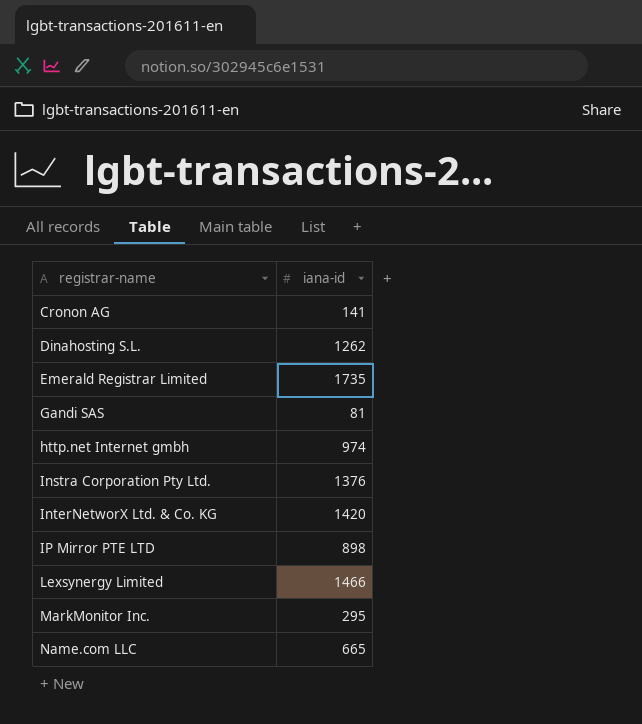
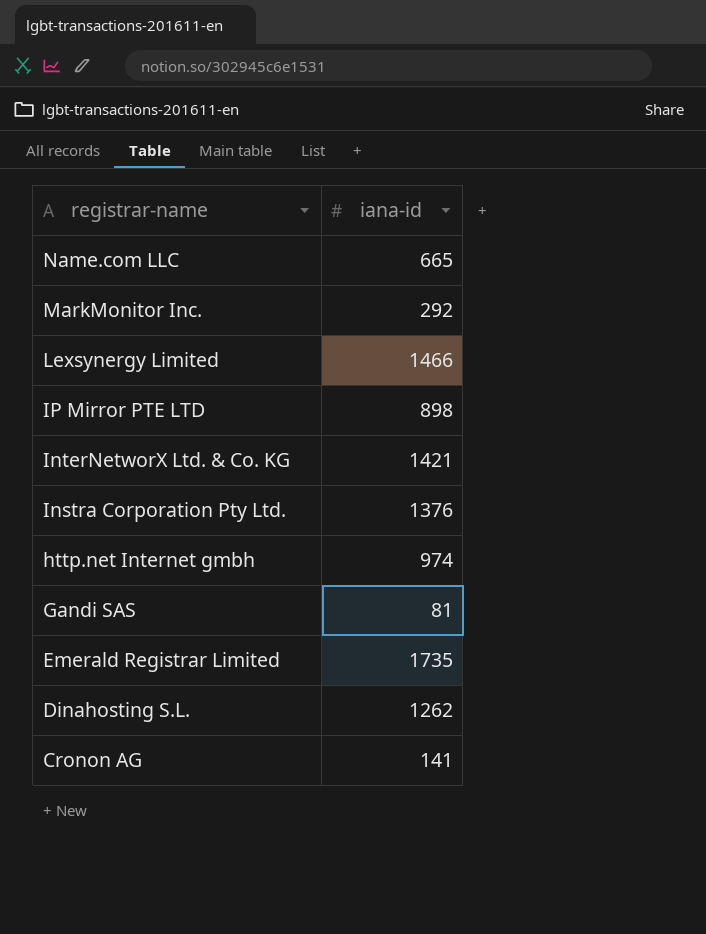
row order: registrar-name ascending -> registrar-name descending
MarkMonitor Inc. | iana-id: 295 -> 292
InterNetworX Ltd. & Co. KG | iana-id: 1420 -> 1421

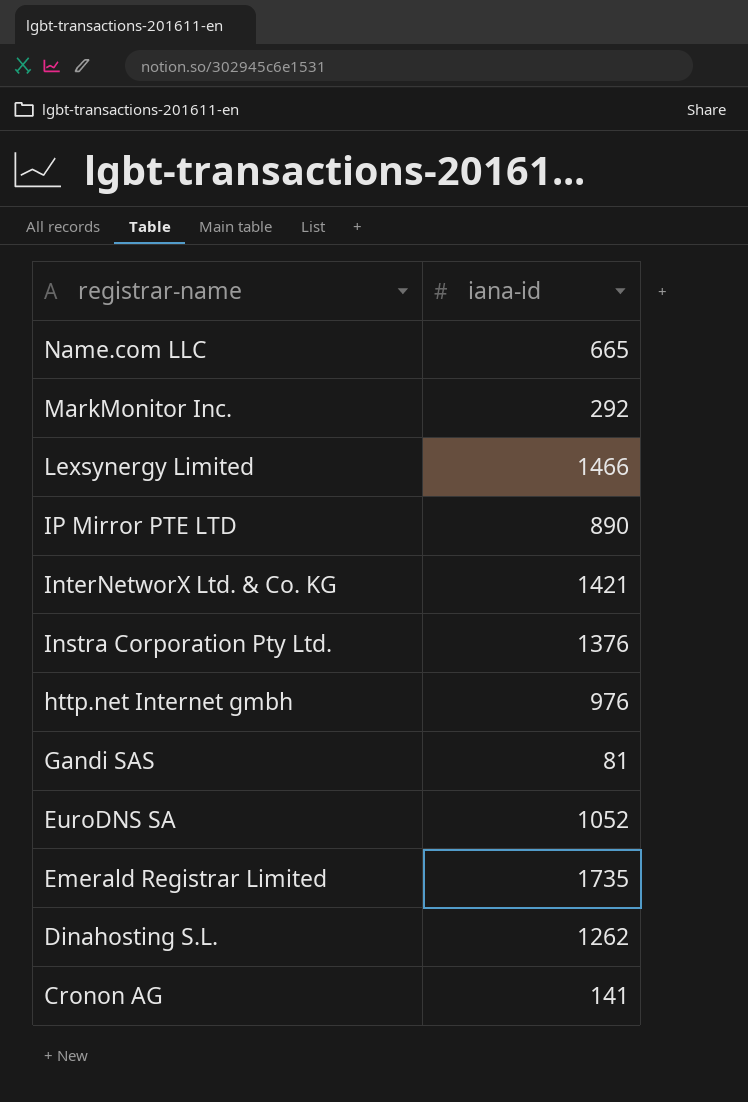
IP Mirror PTE LTD | iana-id: 898 -> 890
http.net Internet gmbh | iana-id: 974 -> 976
row EuroDNS SA: none -> 1052

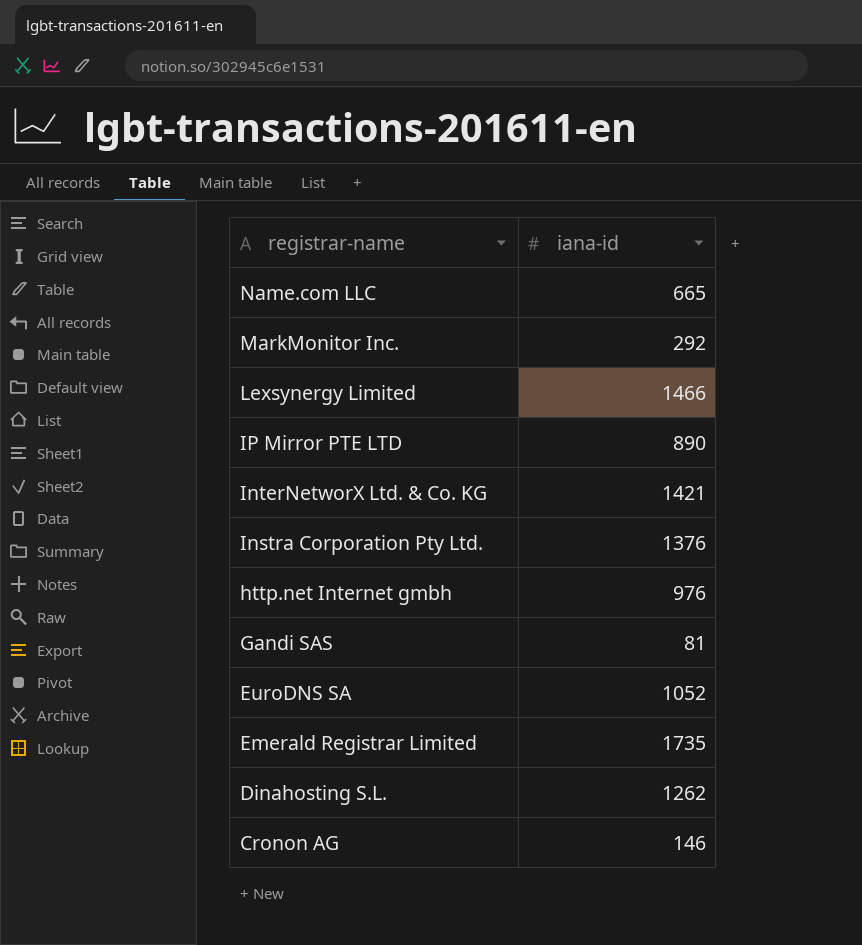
Cronon AG | iana-id: 141 -> 146

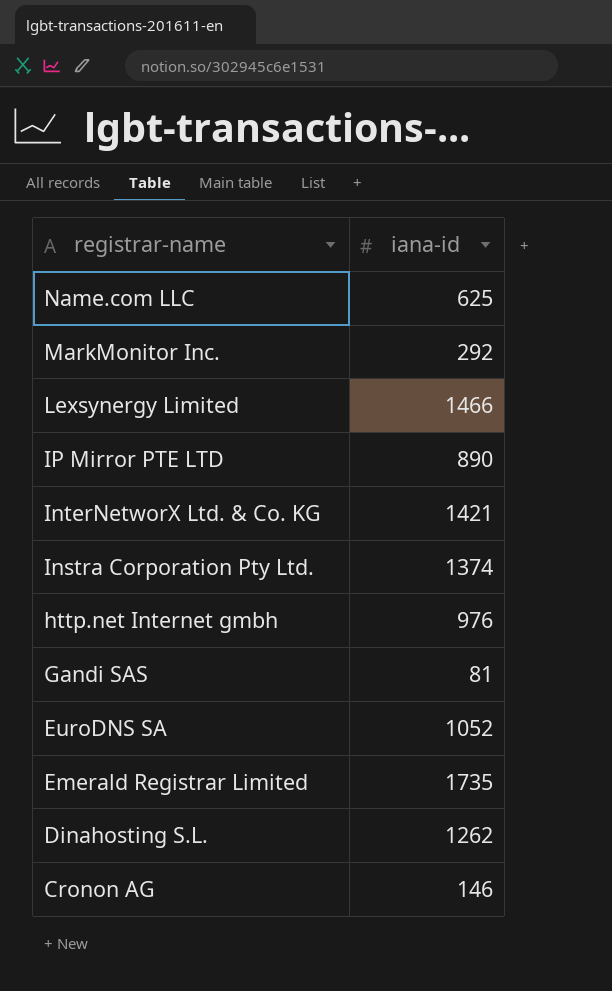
Name.com LLC | iana-id: 665 -> 625
Instra Corporation Pty Ltd. | iana-id: 1376 -> 1374

